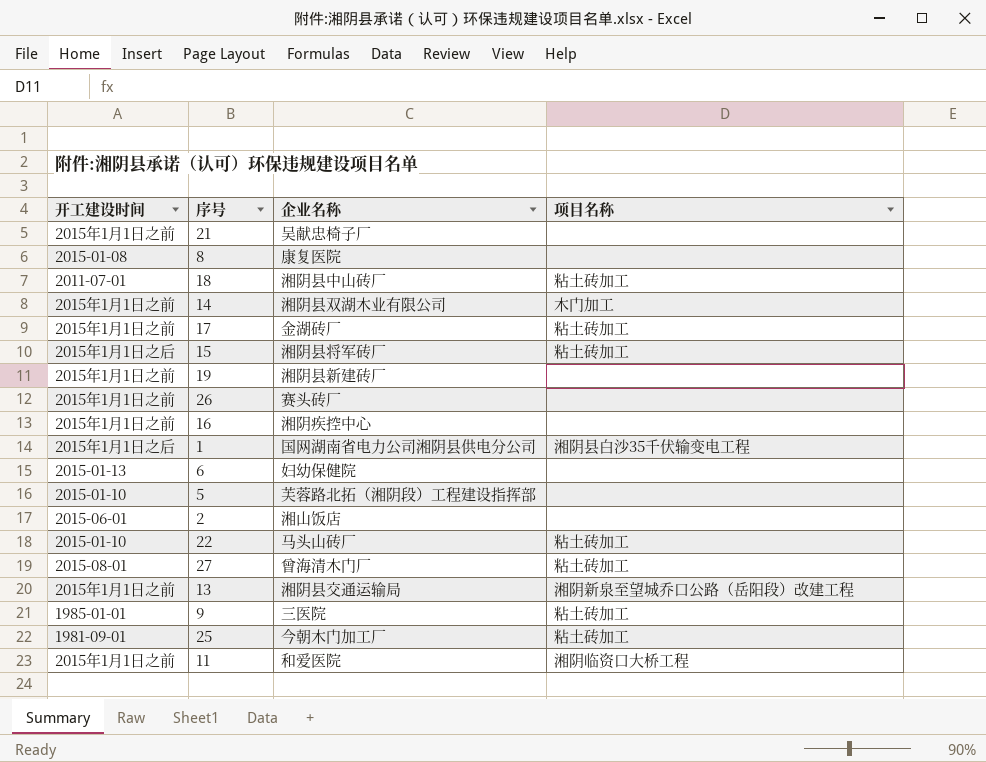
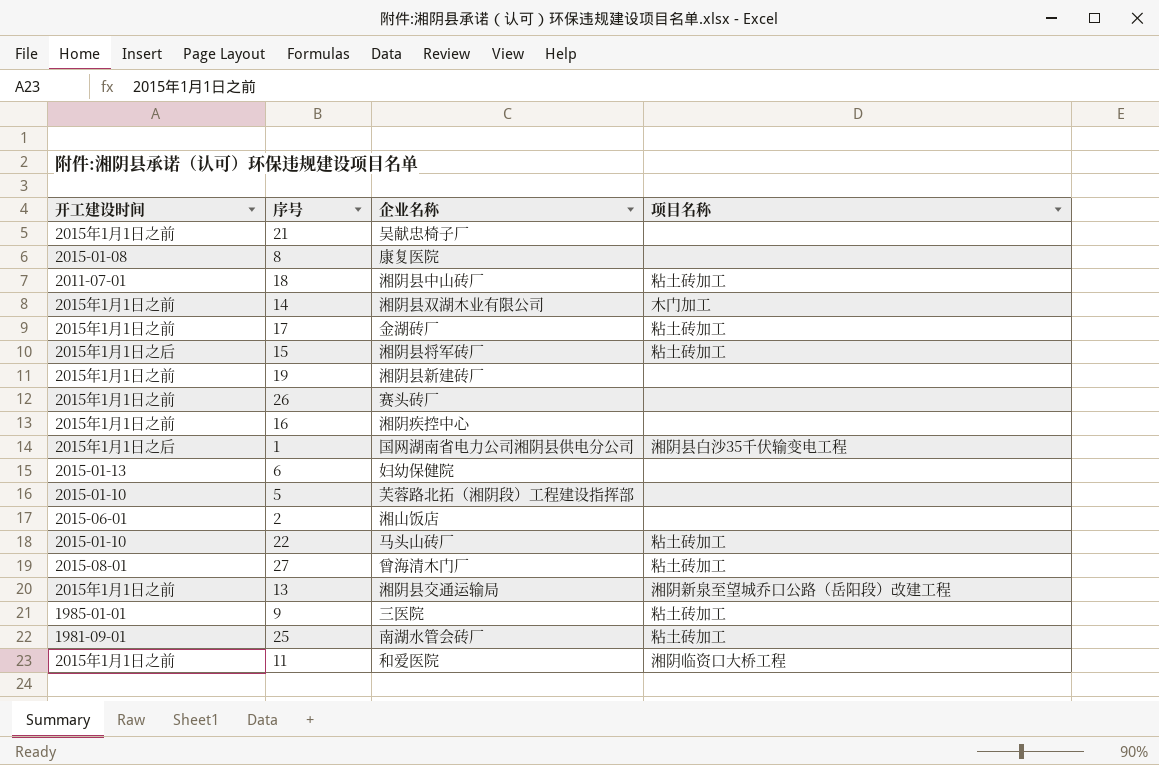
25 | 企业名称: 今朝木门加工厂 -> 南湖水管会砖厂

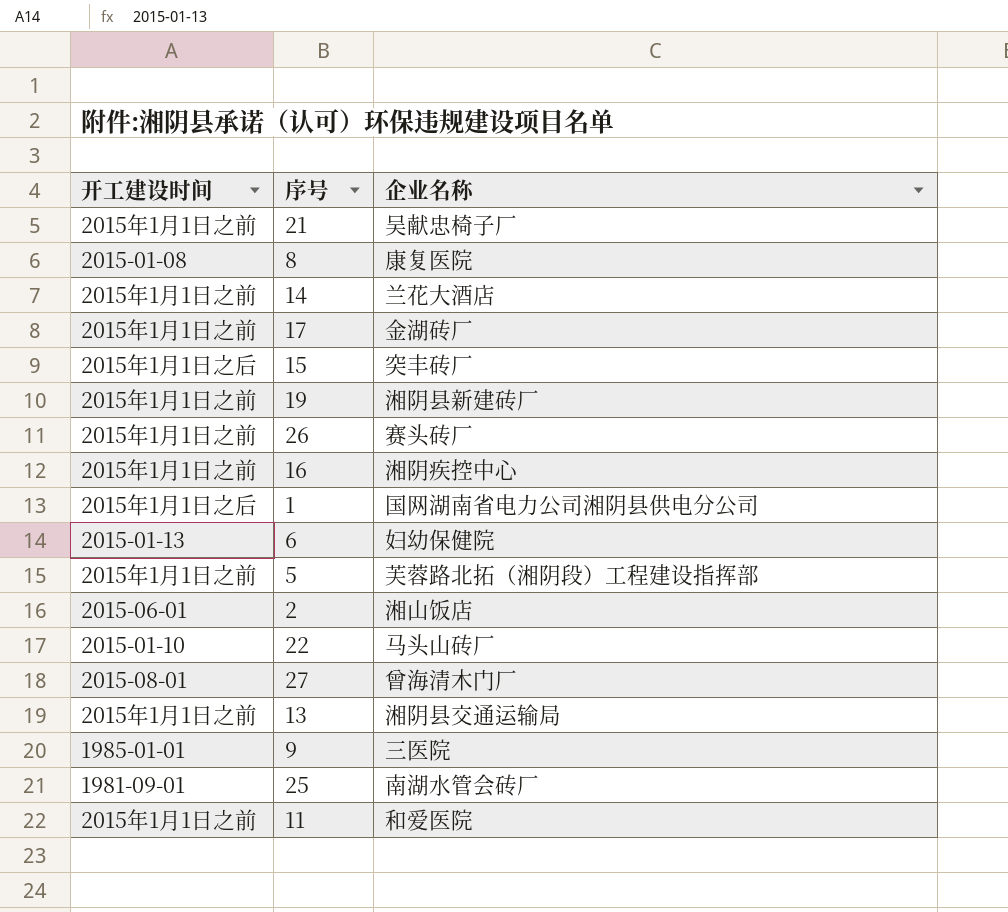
column 项目名称 | position: 4 -> none
row 18: 2011-07-01 | 湘阴县中山砖厂 | 粘土砖加工 -> none
14 | 企业名称: 湘阴县双湖木业有限公司 -> 兰花大酒店
15 | 企业名称: 湘阴县将军砖厂 -> 突丰砖厂
5 | 开工建设时间: 2015-01-10 -> 2015年1月1日之前

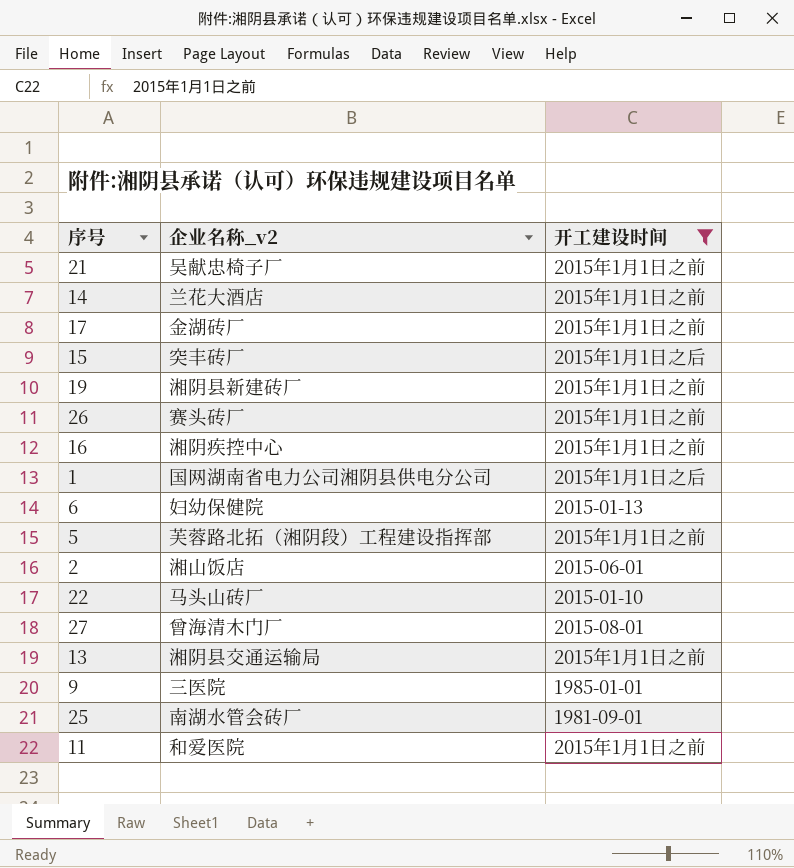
filter: none -> 开工建设时间 != 2015-01-08
column name: 企业名称 -> 企业名称_v2
column 开工建设时间 | position: 1 -> 3

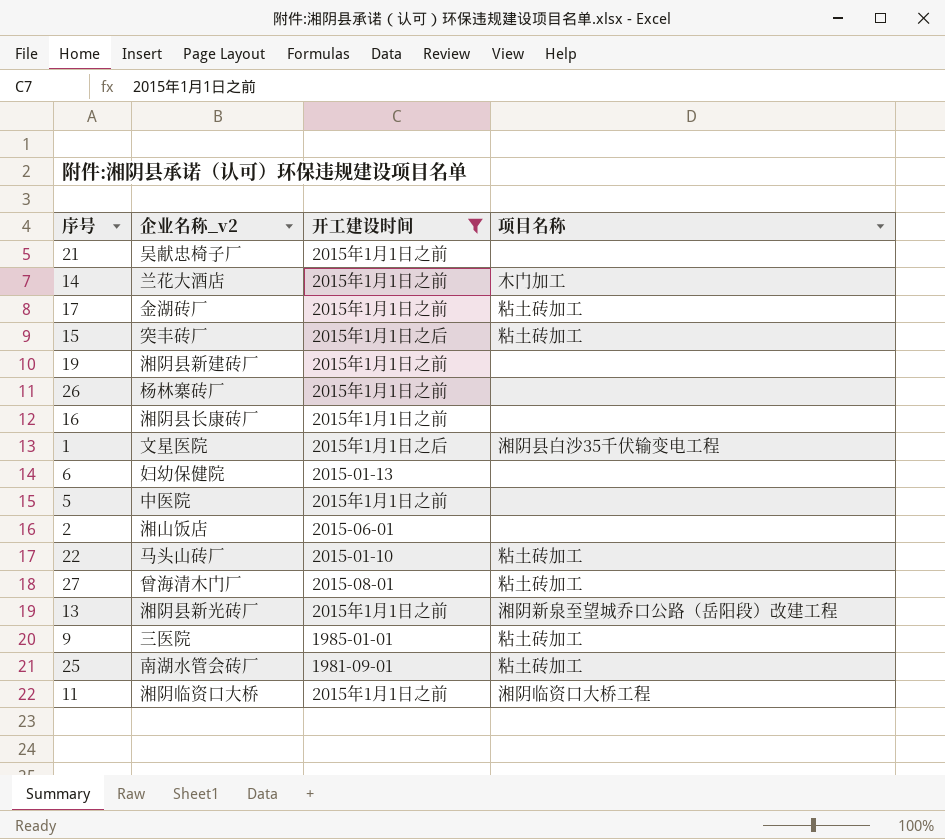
column 项目名称 | position: none -> 4
26 | 企业名称_v2: 赛头砖厂 -> 杨林寨砖厂
16 | 企业名称_v2: 湘阴疾控中心 -> 湘阴县长康砖厂
1 | 企业名称_v2: 国网湖南省电力公司湘阴县供电分公司 -> 文星医院
5 | 企业名称_v2: 芙蓉路北拓（湘阴段）工程建设指挥部 -> 中医院
13 | 企业名称_v2: 湘阴县交通运输局 -> 湘阴县新光砖厂
11 | 企业名称_v2: 和爱医院 -> 湘阴临资口大桥

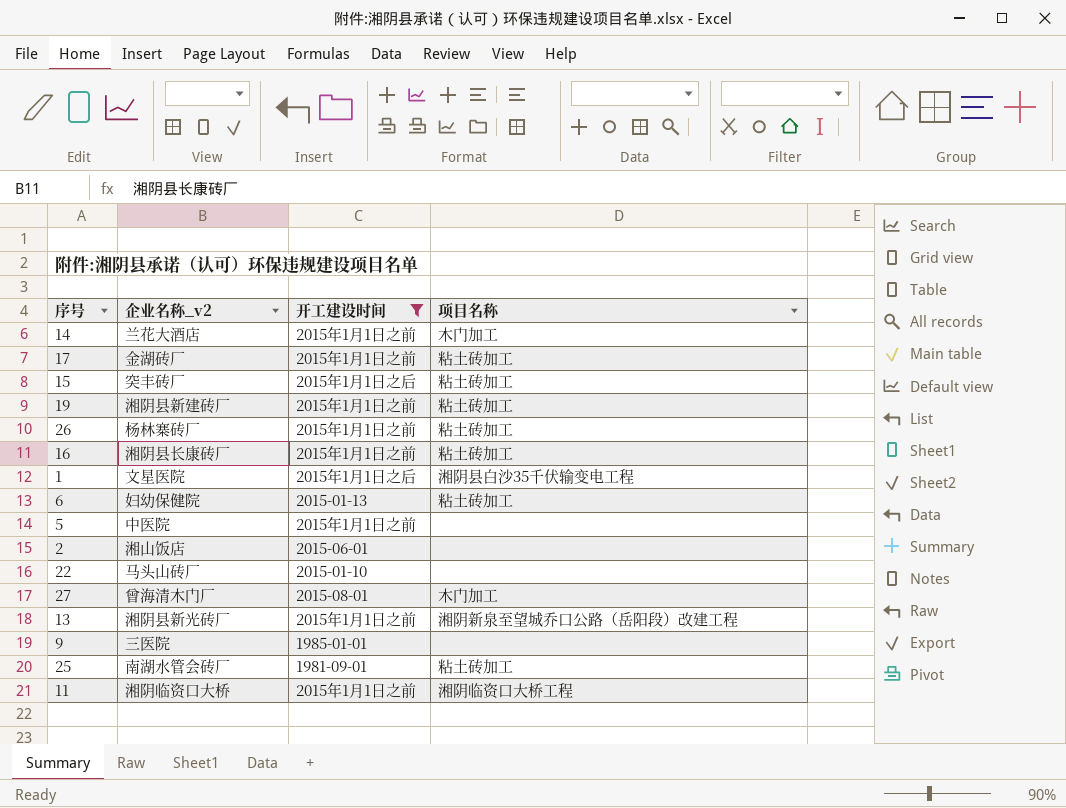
row 21: 吴献忠椅子厂 | 2015年1月1日之前 | none -> none
19 | 项目名称: none -> 粘土砖加工
26 | 项目名称: none -> 粘土砖加工
16 | 项目名称: none -> 粘土砖加工
6 | 项目名称: none -> 粘土砖加工
22 | 项目名称: 粘土砖加工 -> none
27 | 项目名称: 粘土砖加工 -> 木门加工
9 | 项目名称: 粘土砖加工 -> none

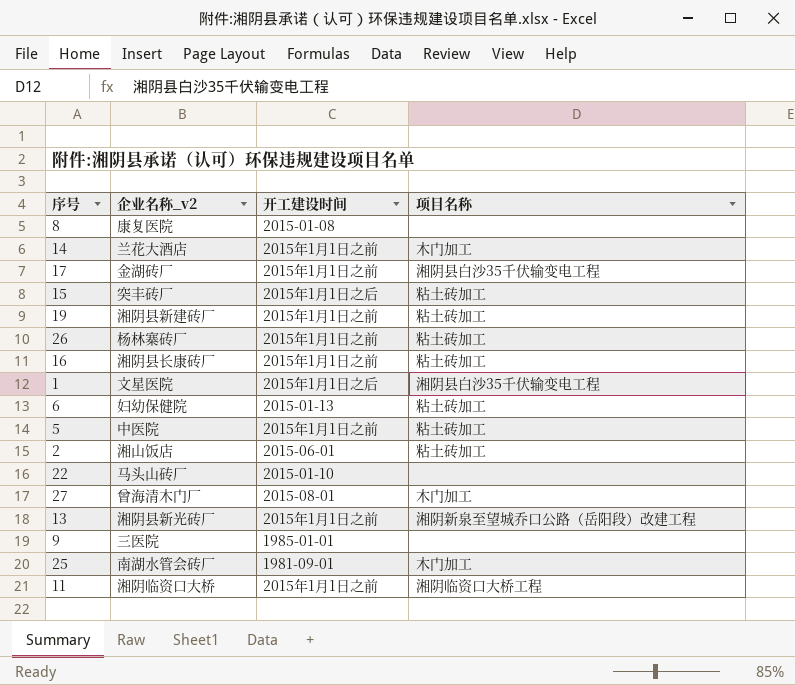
filter: 开工建设时间 != 2015-01-08 -> none
17 | 项目名称: 粘土砖加工 -> 湘阴县白沙35千伏输变电工程
5 | 项目名称: none -> 粘土砖加工
2 | 项目名称: none -> 粘土砖加工
25 | 项目名称: 粘土砖加工 -> 木门加工

